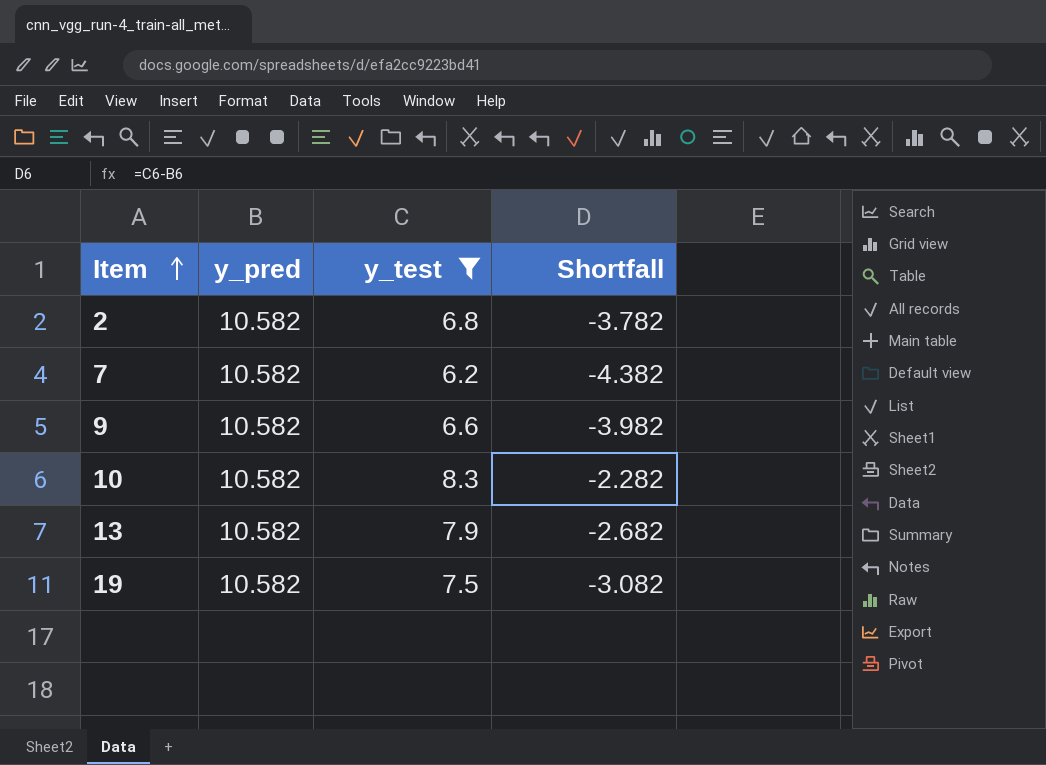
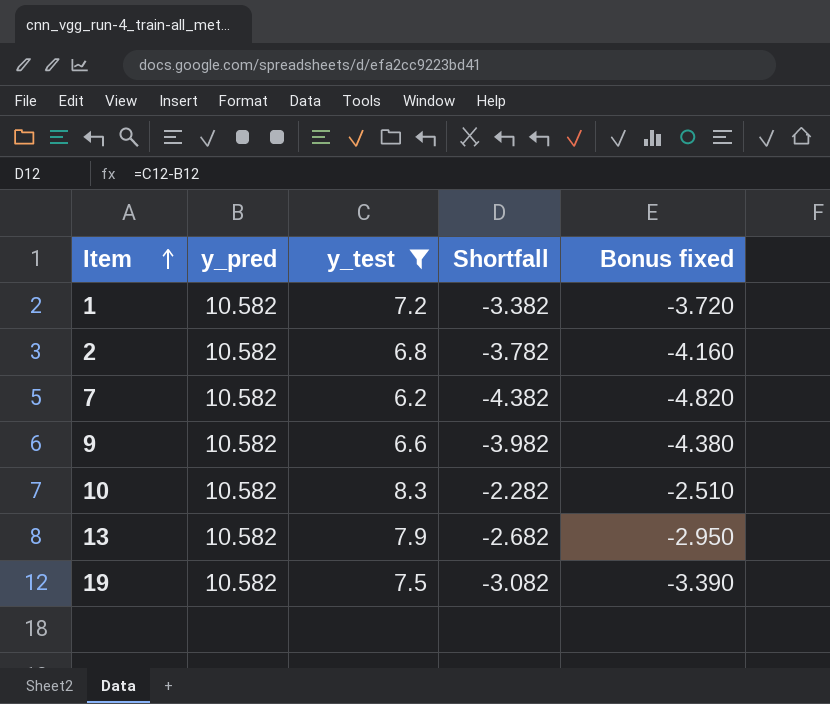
column Bonus fixed | formula: none -> [Shortfall] * 1.1
row 1: none -> 10.582 | 7.2 | -3.382 | -3.720

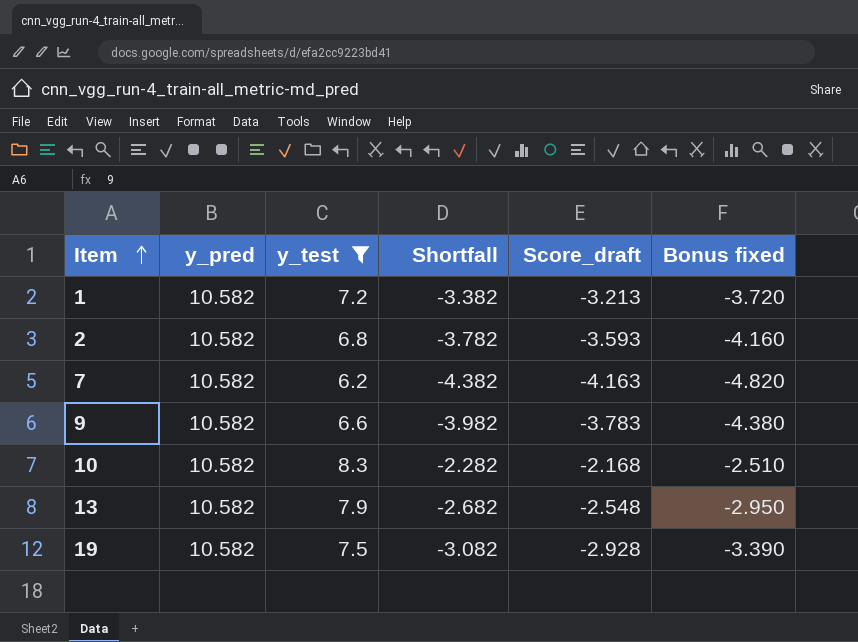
column Score_draft | formula: none -> [Shortfall] * 0.95

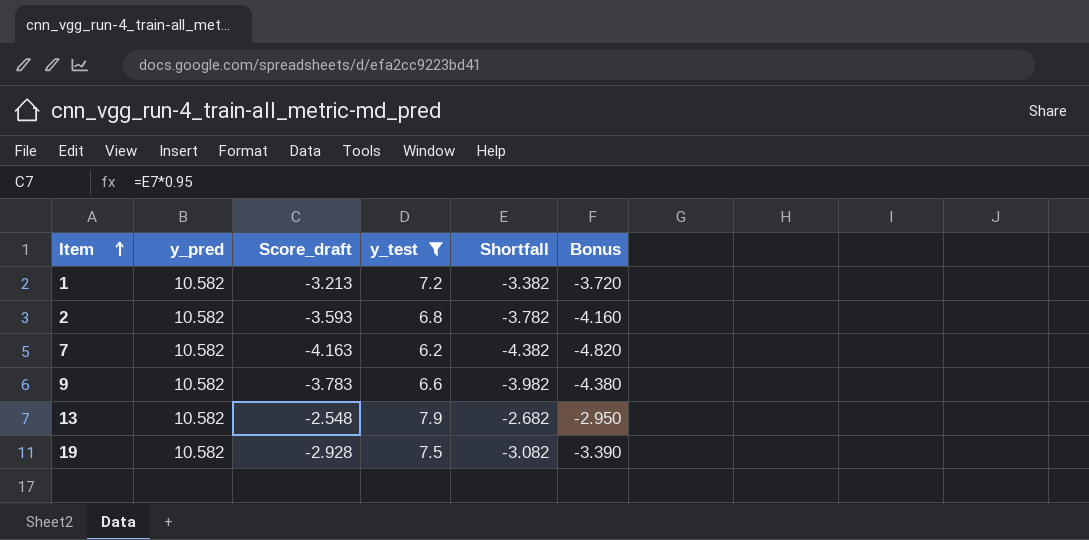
column Score_draft | position: 5 -> 3
column name: Bonus fixed -> Bonus
row 10: 10.582 | 8.3 | -2.282 | -2.168 | -2.510 -> none

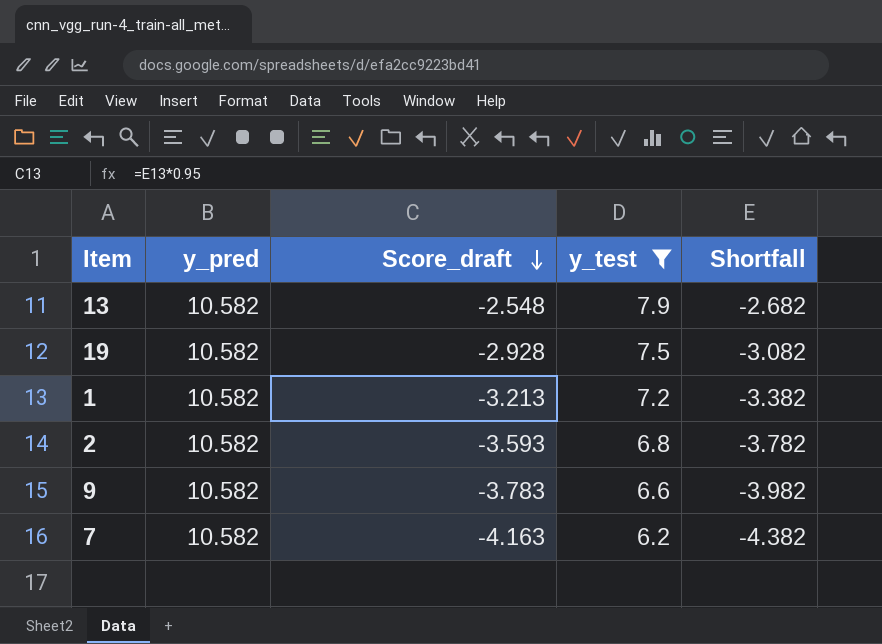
row order: Item ascending -> Score_draft descending
column Bonus | formula: [Shortfall] * 1.1 -> none

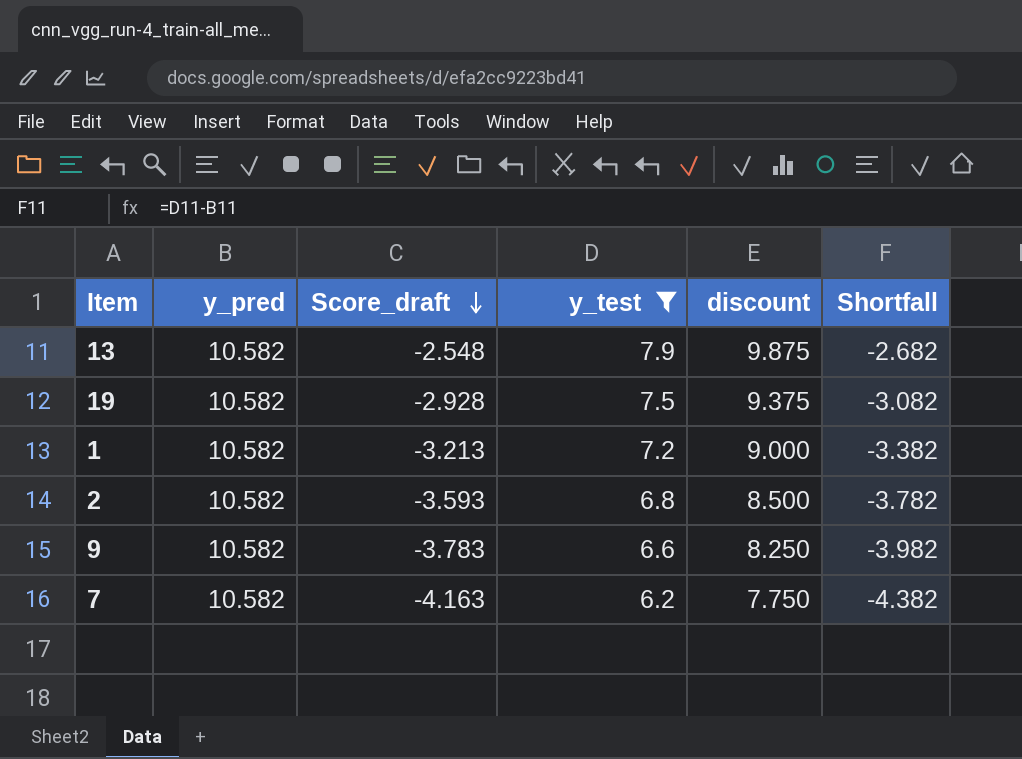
column discount | formula: none -> [y_test] * 1.25

